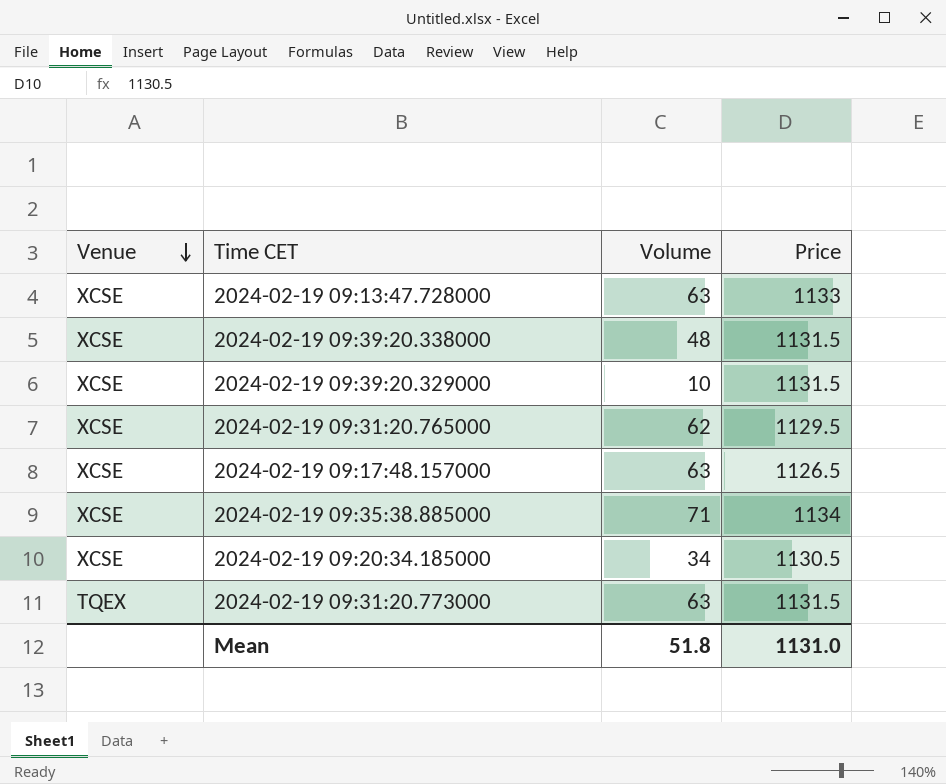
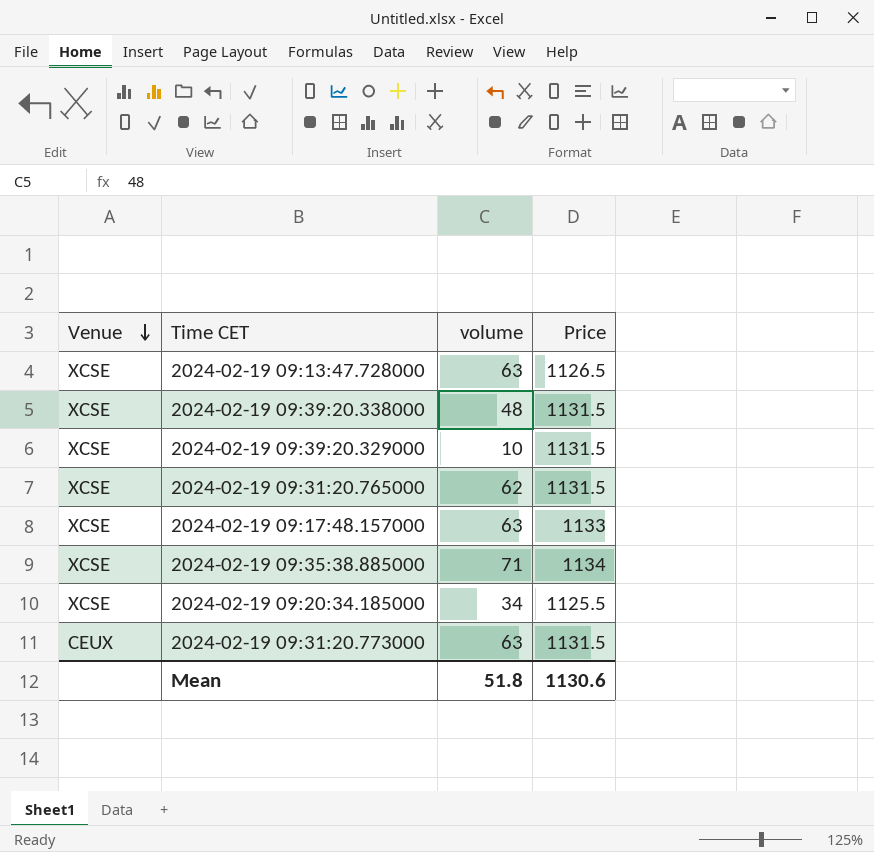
column name: Volume -> volume
2024-02-19 09:13:47.728000 | Price: 1133 -> 1126.5
2024-02-19 09:31:20.765000 | Price: 1129.5 -> 1131.5
2024-02-19 09:17:48.157000 | Price: 1126.5 -> 1133
2024-02-19 09:20:34.185000 | Price: 1130.5 -> 1125.5
2024-02-19 09:31:20.773000 | Venue: TQEX -> CEUX
Mean | Price: 1131.0 -> 1130.6

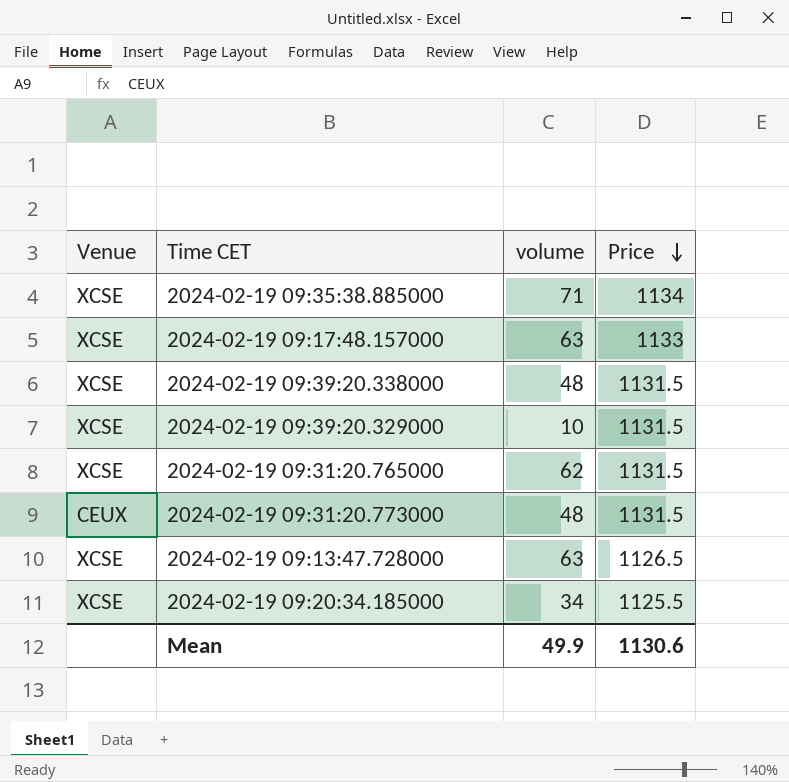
row order: Venue descending -> Price descending
2024-02-19 09:31:20.773000 | volume: 63 -> 48
Mean | volume: 51.8 -> 49.9

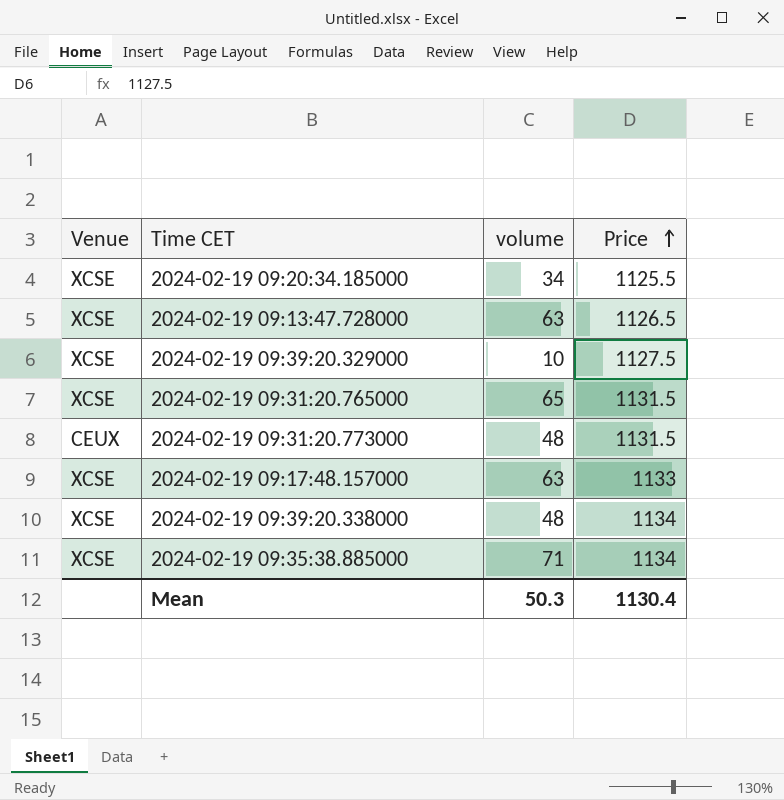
row order: Price descending -> Price ascending
2024-02-19 09:39:20.329000 | Price: 1131.5 -> 1127.5
2024-02-19 09:31:20.765000 | volume: 62 -> 65
2024-02-19 09:39:20.338000 | Price: 1131.5 -> 1134
Mean | volume: 49.9 -> 50.3
Mean | Price: 1130.6 -> 1130.4

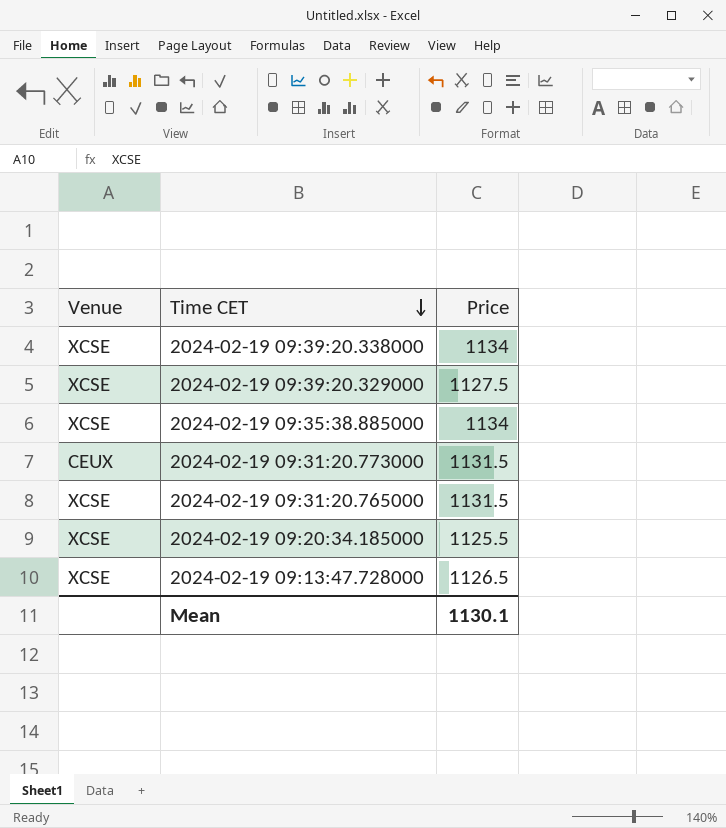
row order: Price ascending -> Time CET descending
column volume | position: 3 -> none
row 2024-02-19 09:17:48.157000: XCSE | 63 | 1133 -> none
Mean | Price: 1130.4 -> 1130.1

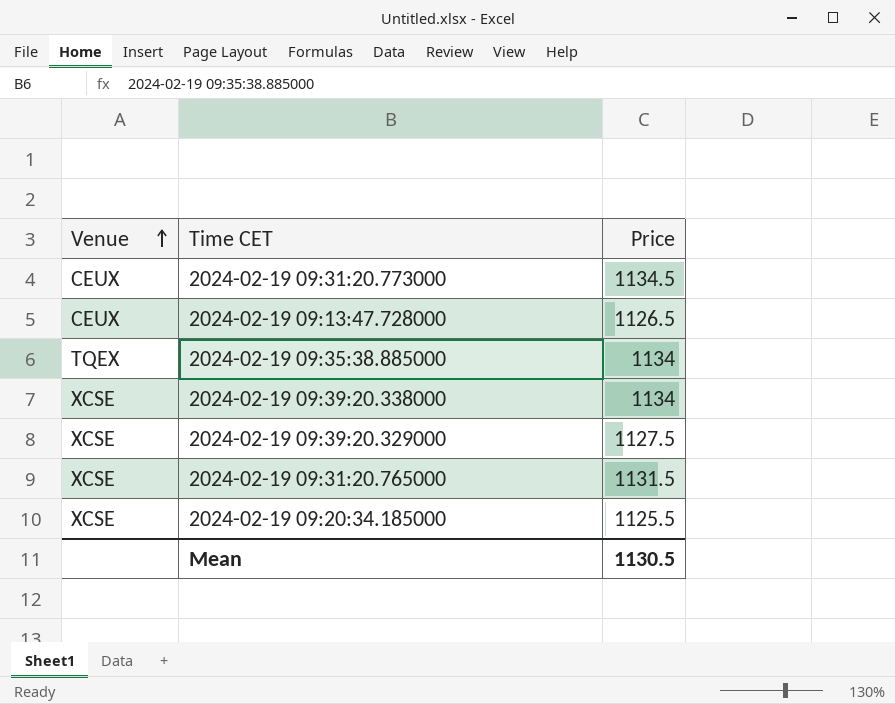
row order: Time CET descending -> Venue ascending
2024-02-19 09:31:20.773000 | Price: 1131.5 -> 1134.5
2024-02-19 09:13:47.728000 | Venue: XCSE -> CEUX
2024-02-19 09:35:38.885000 | Venue: XCSE -> TQEX
Mean | Price: 1130.1 -> 1130.5

